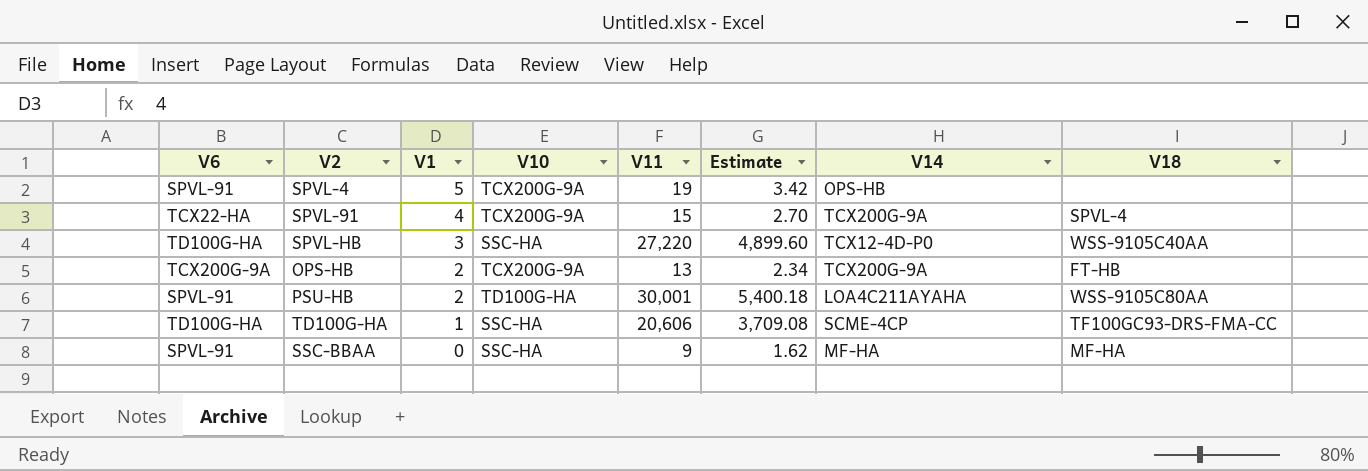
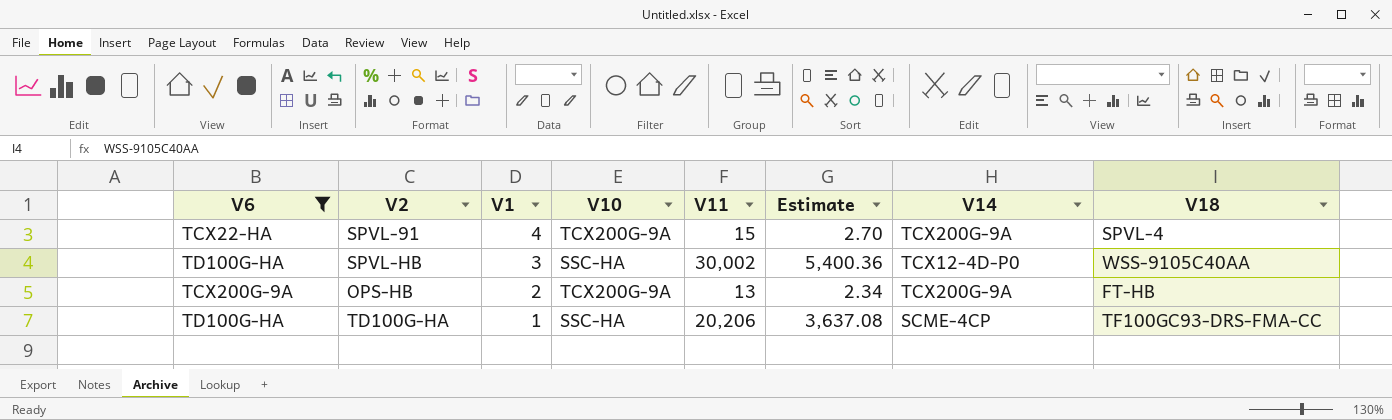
filter: none -> V6 != SPVL-91
SPVL-HB | V11: 27,220 -> 30,002
SPVL-HB | Estimate: 4,899.60 -> 5,400.36
TD100G-HA | V11: 20,606 -> 20,206
TD100G-HA | Estimate: 3,709.08 -> 3,637.08

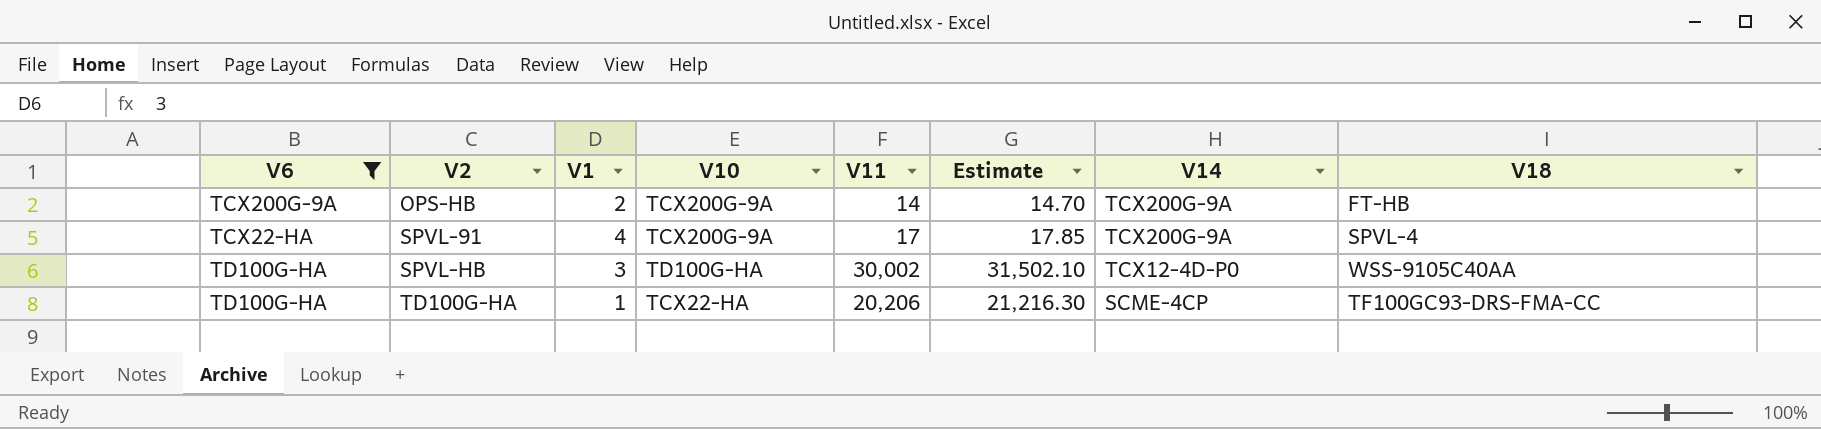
row order: V1 descending -> V2 ascending
column Estimate | formula: [V11] * 0.18 -> [V11] * 1.05
OPS-HB | V11: 13 -> 14
SPVL-91 | V11: 15 -> 17
SPVL-HB | V10: SSC-HA -> TD100G-HA
TD100G-HA | V10: SSC-HA -> TCX22-HA

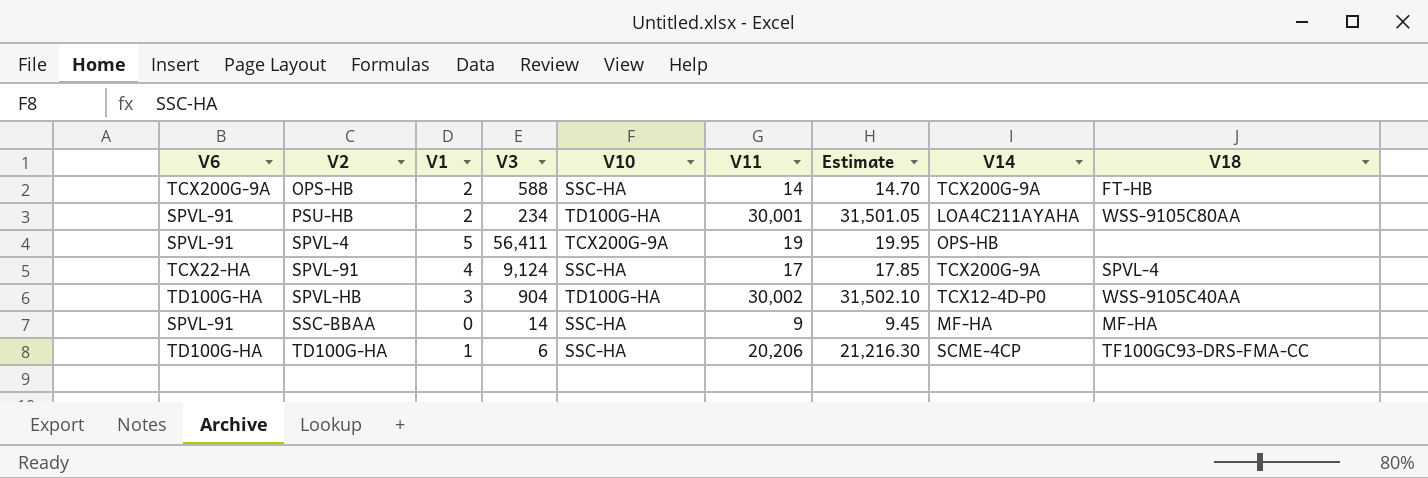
filter: V6 != SPVL-91 -> none
column V3 | position: none -> 4
OPS-HB | V10: TCX200G-9A -> SSC-HA
SPVL-91 | V10: TCX200G-9A -> SSC-HA
TD100G-HA | V10: TCX22-HA -> SSC-HA

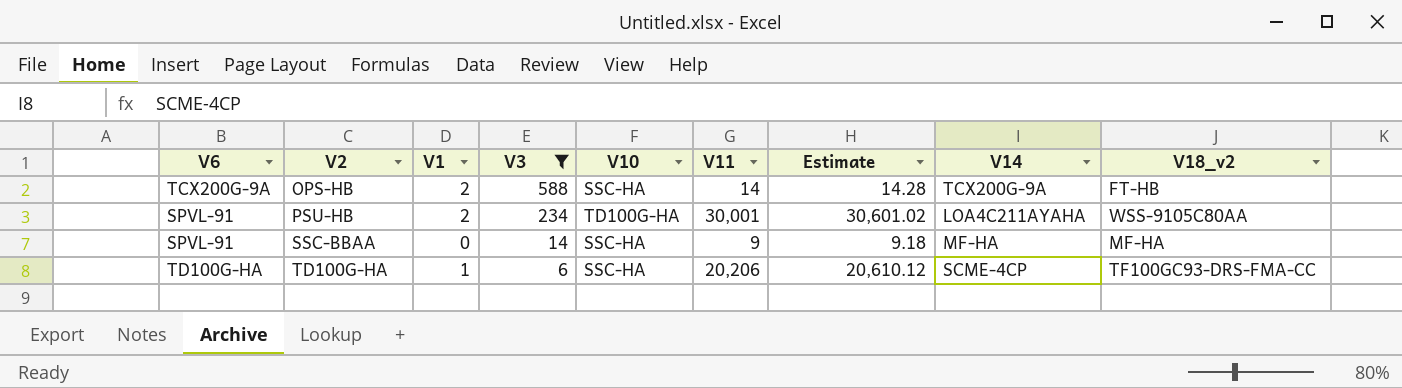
filter: none -> V3 <= 588
column Estimate | formula: [V11] * 1.05 -> [V11] * 1.02
column name: V18 -> V18_v2

